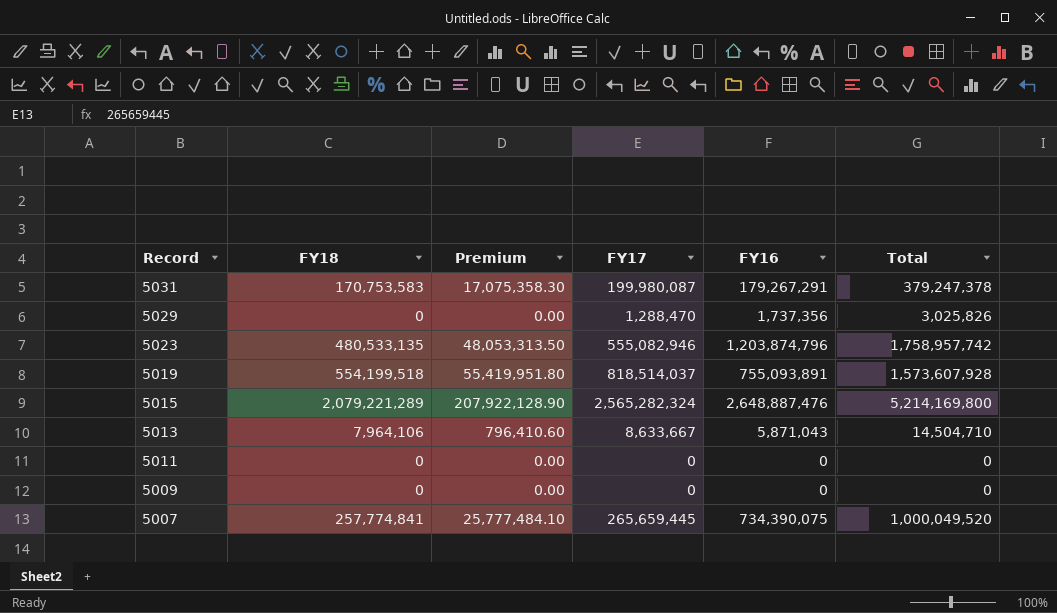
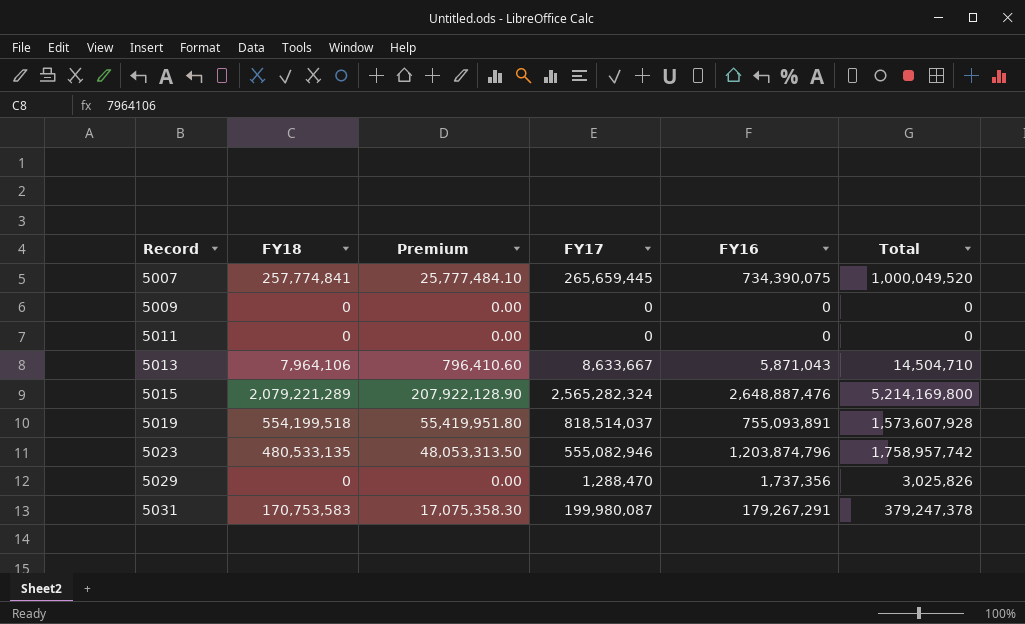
row order: Record descending -> Record ascending

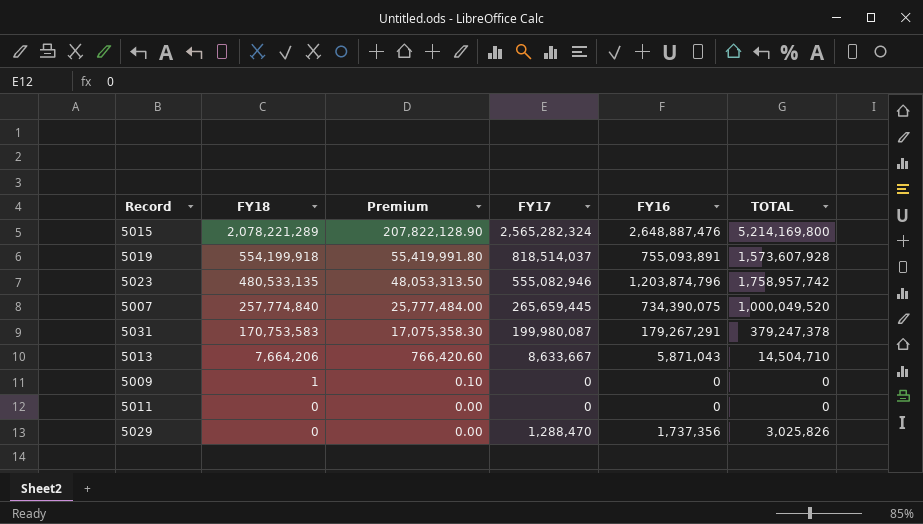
row order: Record ascending -> FY18 descending
column name: Total -> TOTAL
5015 | FY18: 2,079,221,289 -> 2,078,221,289
5015 | Premium: 207,922,128.90 -> 207,822,128.90
5019 | FY18: 554,199,518 -> 554,199,918
5019 | Premium: 55,419,951.80 -> 55,419,991.80
5007 | FY18: 257,774,841 -> 257,774,840
5007 | Premium: 25,777,484.10 -> 25,777,484.00
5013 | FY18: 7,964,106 -> 7,664,206
5013 | Premium: 796,410.60 -> 766,420.60
5009 | FY18: 0 -> 1
5009 | Premium: 0.00 -> 0.10

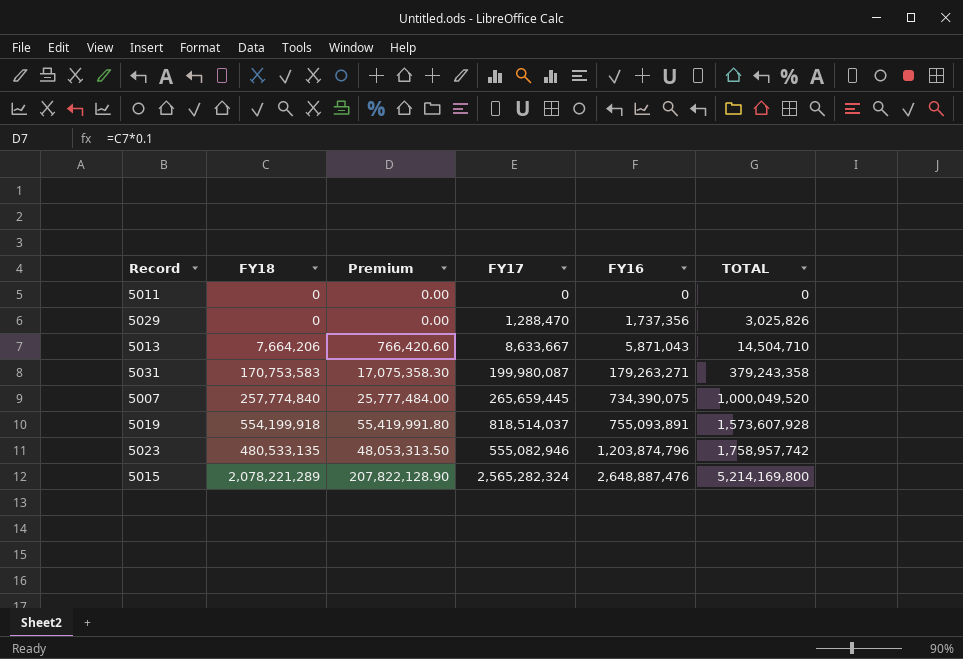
row order: FY18 descending -> FY16 ascending
row 5009: 1 | 0.10 | 0 | 0 | 0 -> none
5031 | FY16: 179,267,291 -> 179,263,271
5031 | TOTAL: 379,247,378 -> 379,243,358

